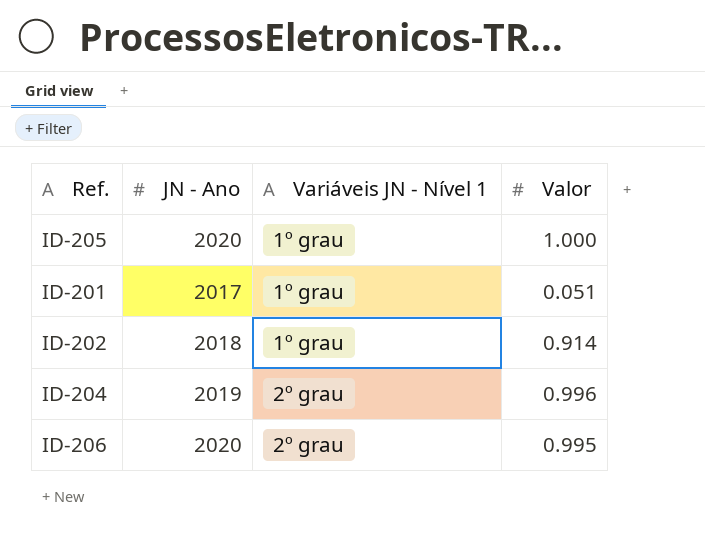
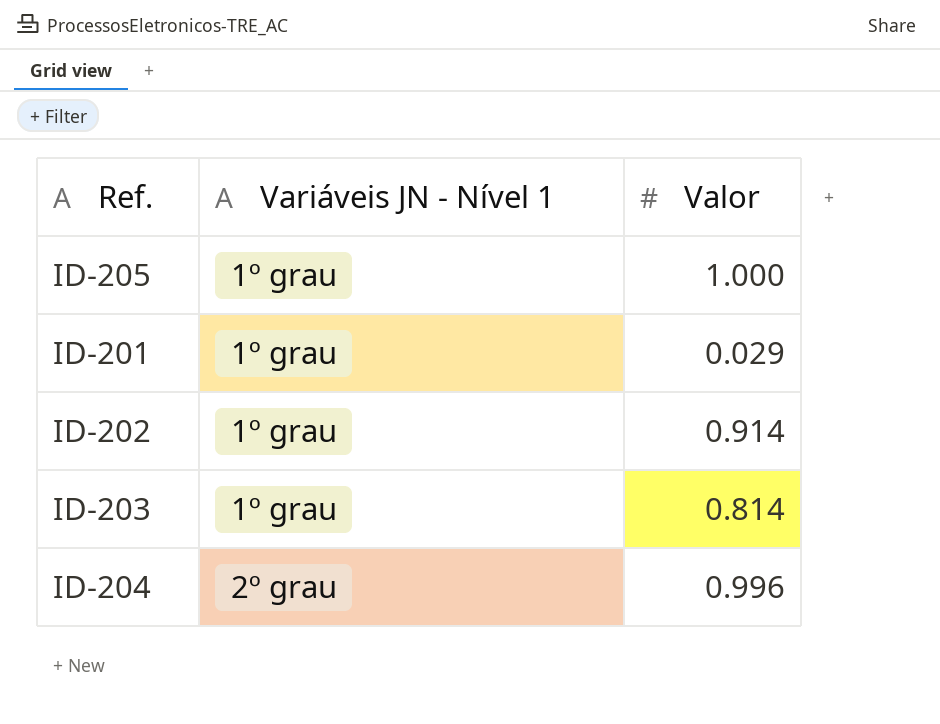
column JN - Ano | position: 2 -> none
row ID-206: 2020 | 2º grau | 0.995 -> none
ID-201 | Valor: 0.051 -> 0.029
row ID-203: none -> 1º grau | 0.814

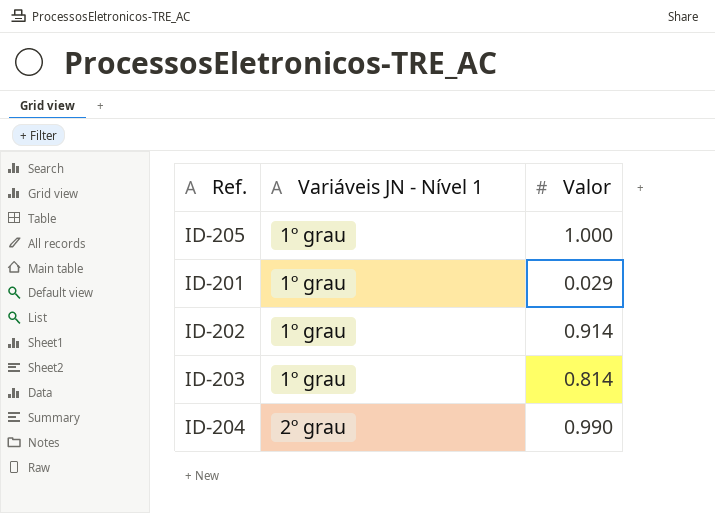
ID-204 | Valor: 0.996 -> 0.990

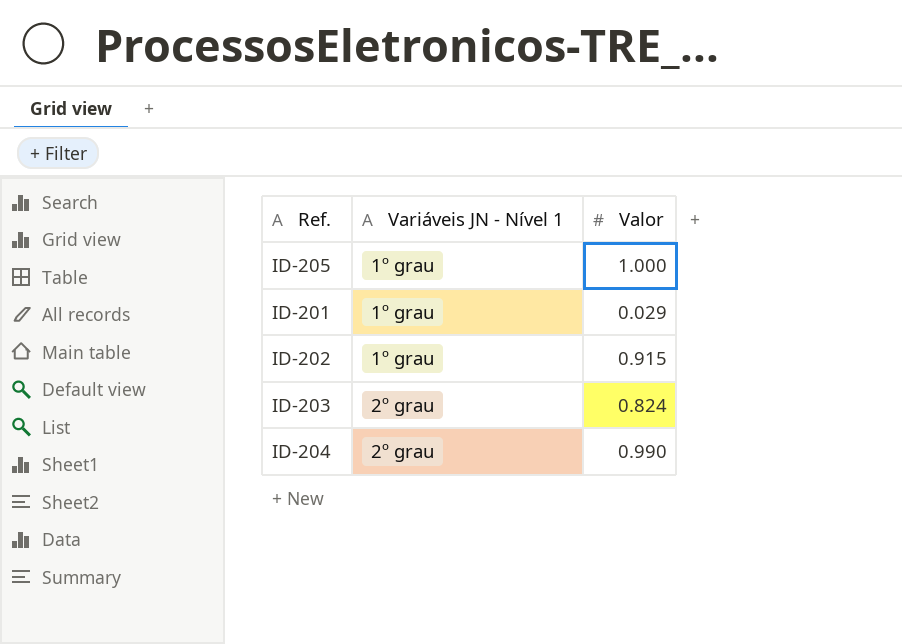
ID-202 | Valor: 0.914 -> 0.915
ID-203 | Variáveis JN - Nível 1: 1º grau -> 2º grau
ID-203 | Valor: 0.814 -> 0.824

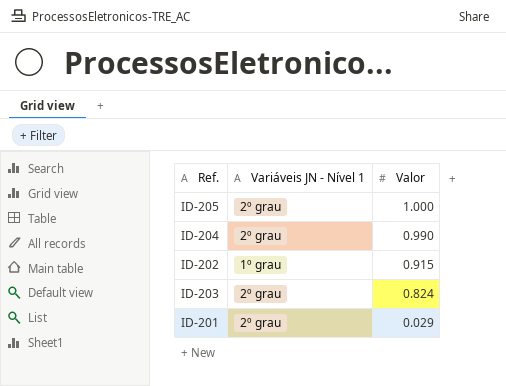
row order: Variáveis JN - Nível 1 ascending -> Valor descending
ID-205 | Variáveis JN - Nível 1: 1º grau -> 2º grau
ID-201 | Variáveis JN - Nível 1: 1º grau -> 2º grau

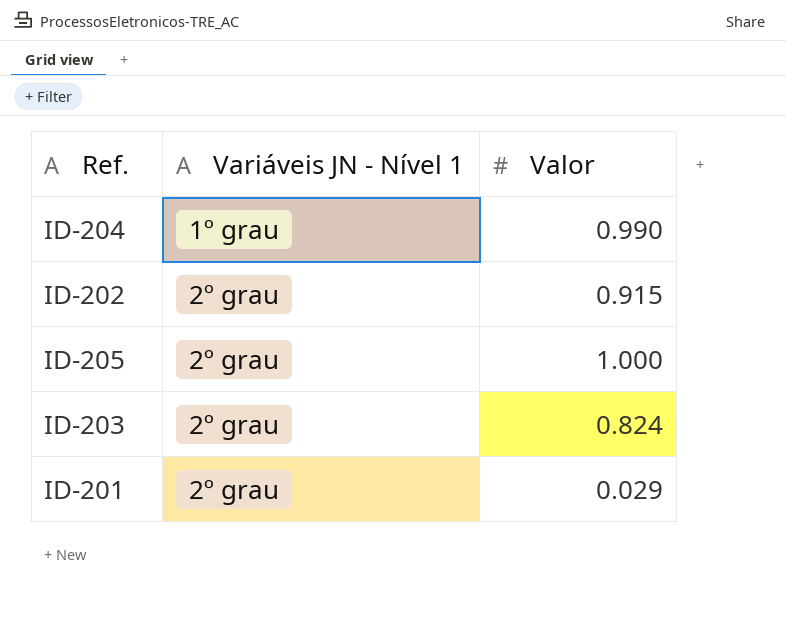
row order: Valor descending -> Variáveis JN - Nível 1 ascending
ID-204 | Variáveis JN - Nível 1: 2º grau -> 1º grau
ID-202 | Variáveis JN - Nível 1: 1º grau -> 2º grau

